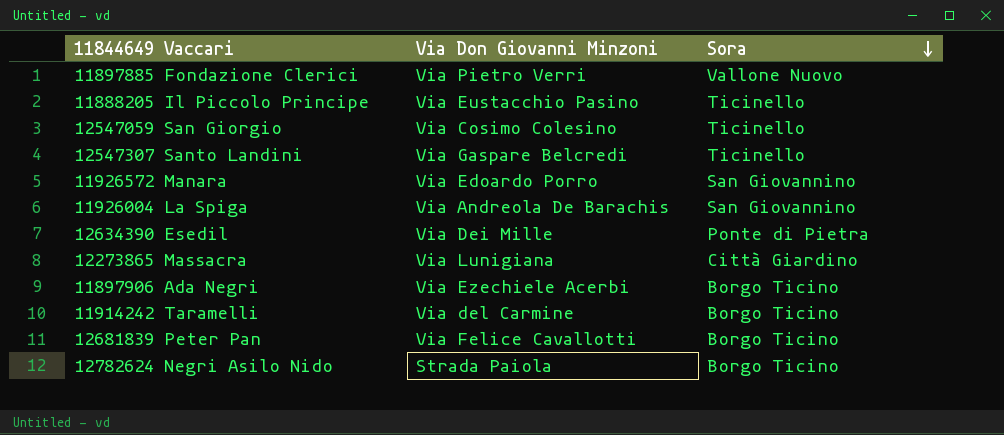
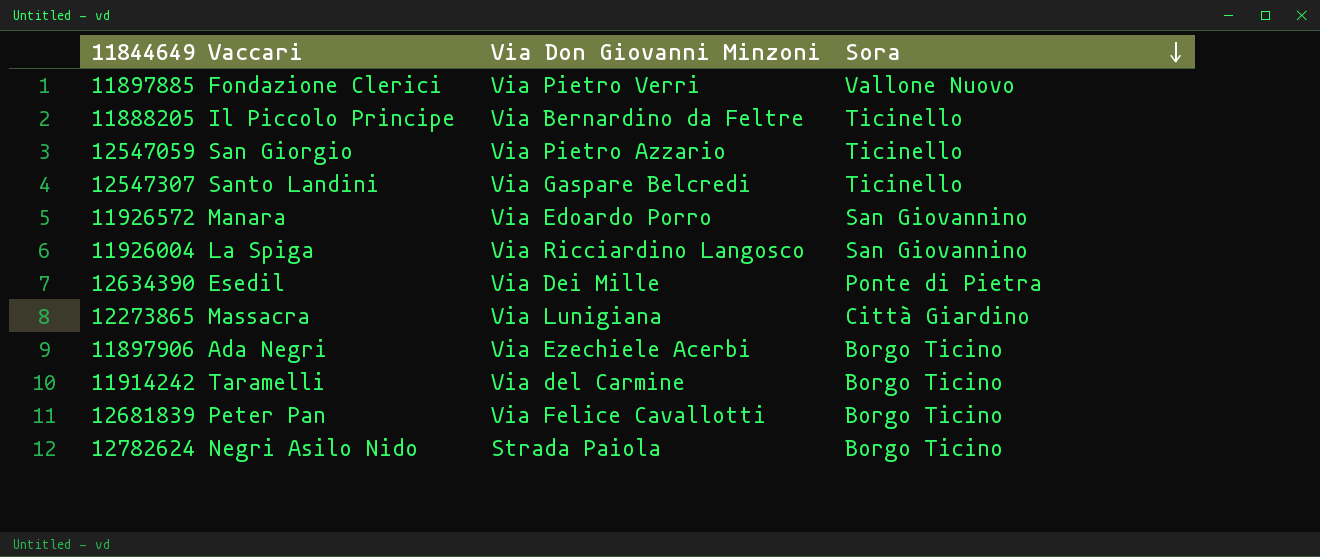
11888205 Il Piccolo Principe | Via Don Giovanni Minzoni: Via Eustacchio Pasino -> Via Bernardino da Feltre
12547059 San Giorgio | Via Don Giovanni Minzoni: Via Cosimo Colesino -> Via Pietro Azzario
11926004 La Spiga | Via Don Giovanni Minzoni: Via Andreola De Barachis -> Via Ricciardino Langosco

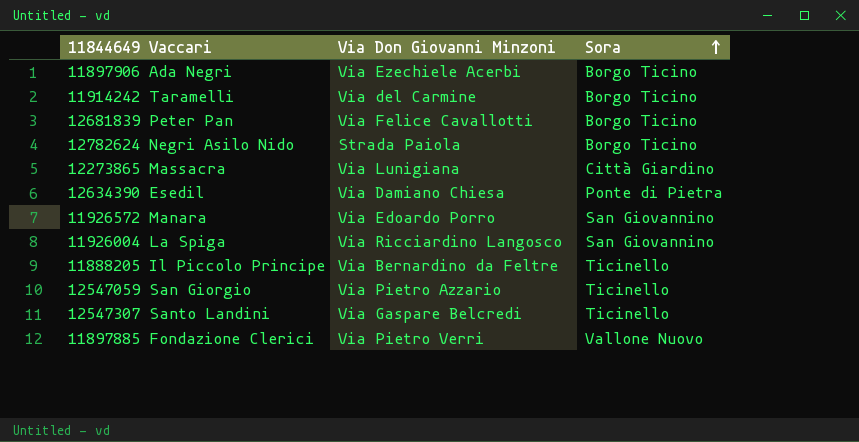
row order: Sora descending -> Sora ascending
12634390 Esedil | Via Don Giovanni Minzoni: Via Dei Mille -> Via Damiano Chiesa

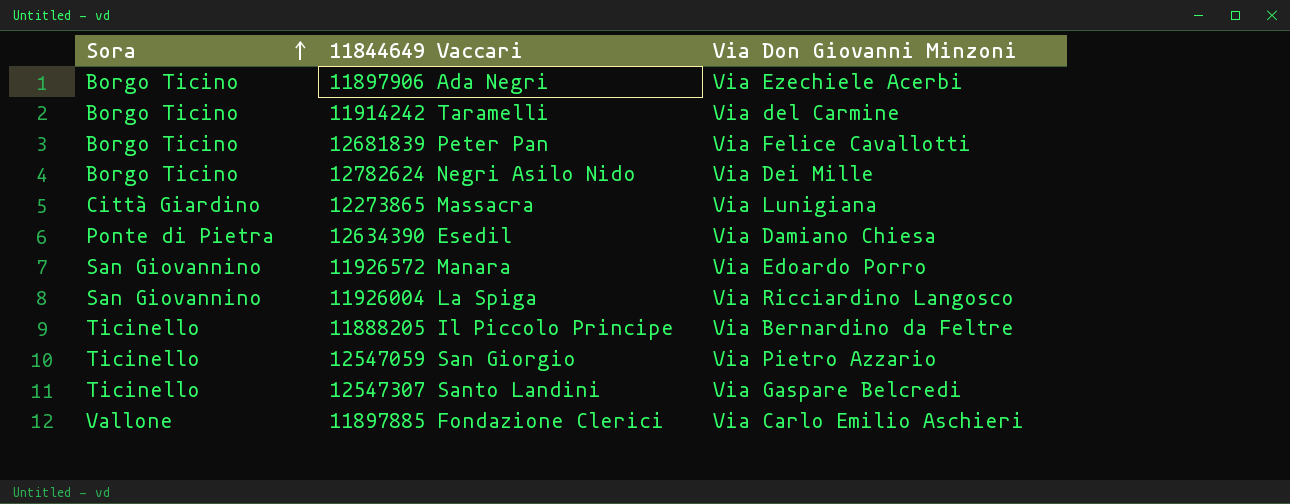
column Sora | position: 3 -> 1
12782624 Negri Asilo Nido | Via Don Giovanni Minzoni: Strada Paiola -> Via Dei Mille
11897885 Fondazione Clerici | Sora: Vallone Nuovo -> Vallone
11897885 Fondazione Clerici | Via Don Giovanni Minzoni: Via Pietro Verri -> Via Carlo Emilio Aschieri

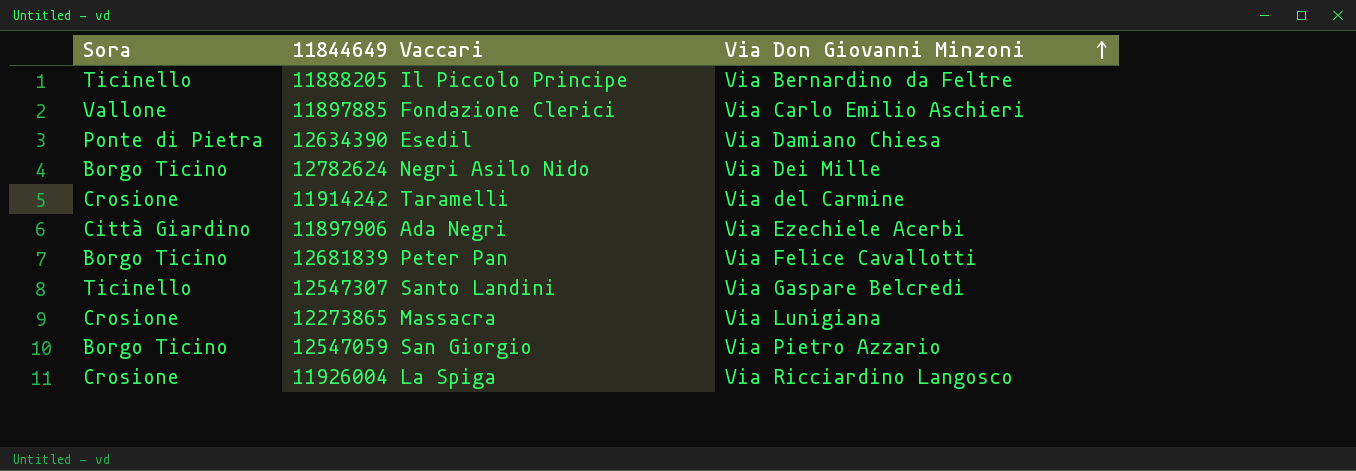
row order: Sora ascending -> Via Don Giovanni Minzoni ascending
row 11926572 Manara: San Giovannino | Via Edoardo Porro -> none
11914242 Taramelli | Sora: Borgo Ticino -> Crosione
11897906 Ada Negri | Sora: Borgo Ticino -> Città Giardino
12273865 Massacra | Sora: Città Giardino -> Crosione
12547059 San Giorgio | Sora: Ticinello -> Borgo Ticino
11926004 La Spiga | Sora: San Giovannino -> Crosione

